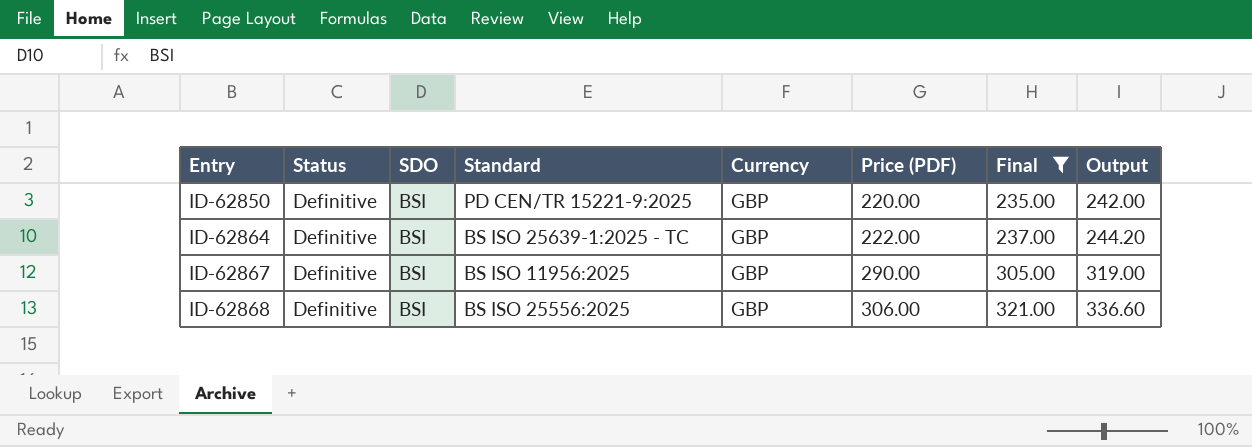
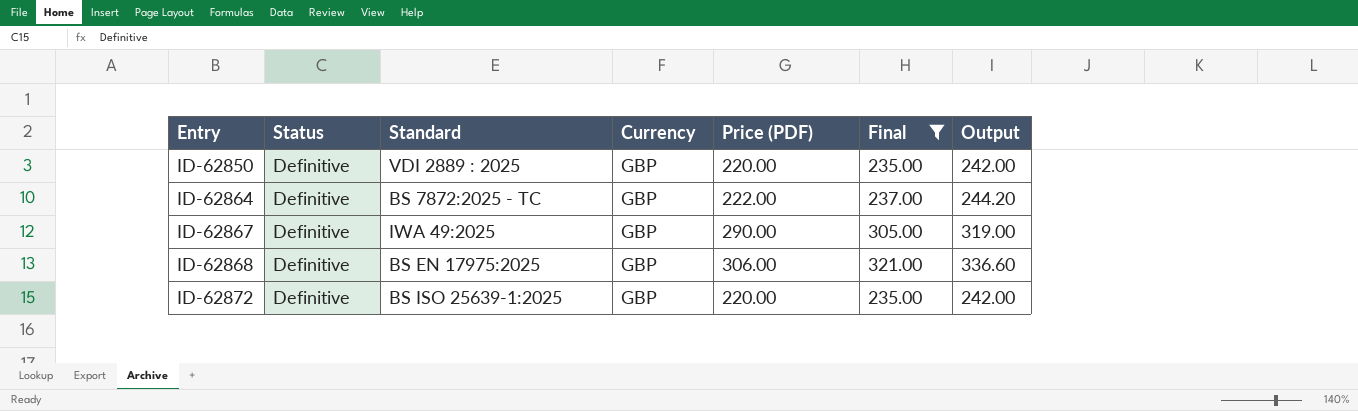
column SDO | position: 3 -> none
ID-62850 | Standard: PD CEN/TR 15221-9:2025 -> VDI 2889 : 2025
ID-62864 | Standard: BS ISO 25639-1:2025 - TC -> BS 7872:2025 - TC
ID-62867 | Standard: BS ISO 11956:2025 -> IWA 49:2025
ID-62868 | Standard: BS ISO 25556:2025 -> BS EN 17975:2025
row ID-62872: none -> Definitive | BS ISO 25639-1:2025 | GBP | 220.00 | 235.00 | 242.00

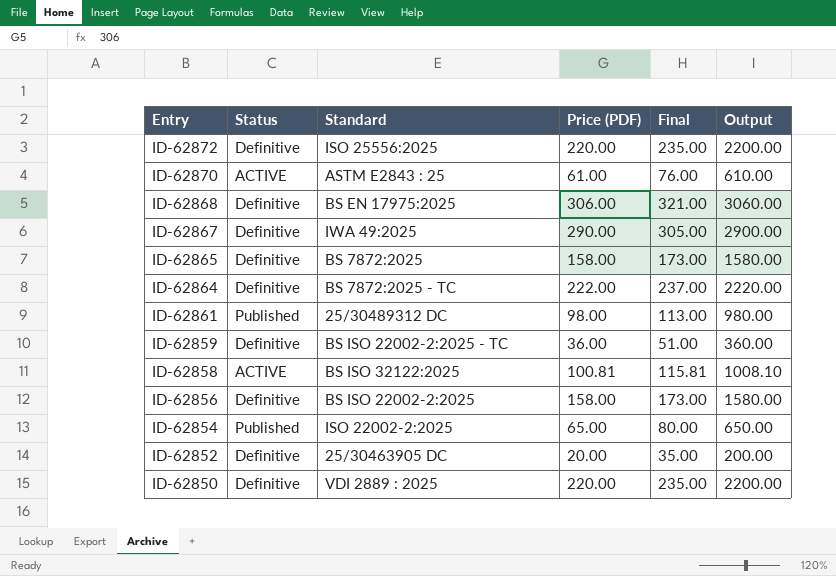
filter: Final >= 235.00 -> none
row order: Entry ascending -> Entry descending
column Currency | position: 4 -> none
column Output | formula: [Price (PDF)] * 1.1 -> [Price (PDF)] * 10
ID-62872 | Standard: BS ISO 25639-1:2025 -> ISO 25556:2025

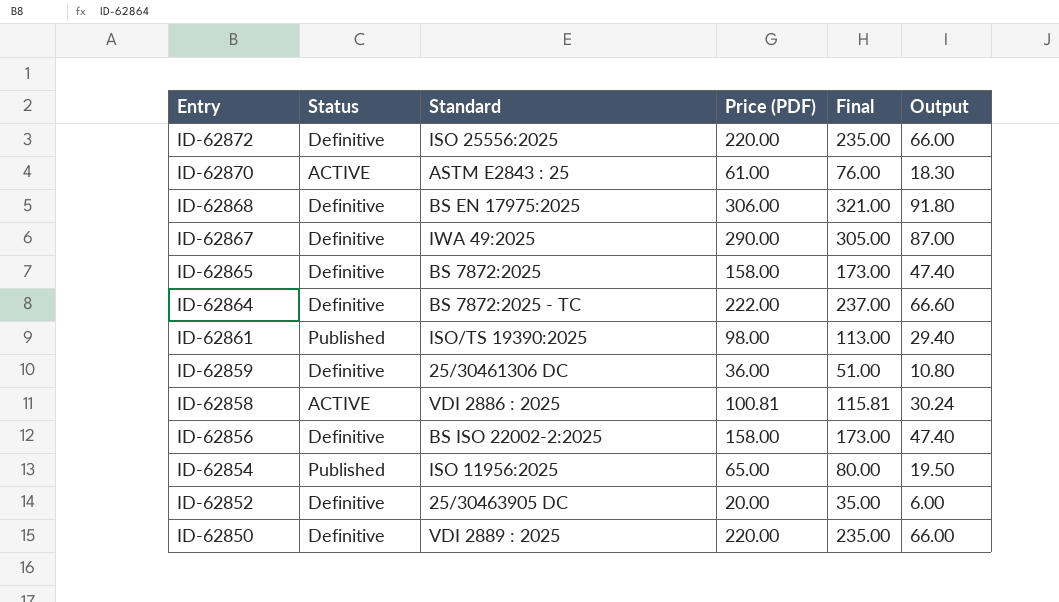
column Output | formula: [Price (PDF)] * 10 -> [Price (PDF)] * 0.3
ID-62861 | Standard: 25/30489312 DC -> ISO/TS 19390:2025
ID-62859 | Standard: BS ISO 22002-2:2025 - TC -> 25/30461306 DC
ID-62858 | Standard: BS ISO 32122:2025 -> VDI 2886 : 2025
ID-62854 | Standard: ISO 22002-2:2025 -> ISO 11956:2025

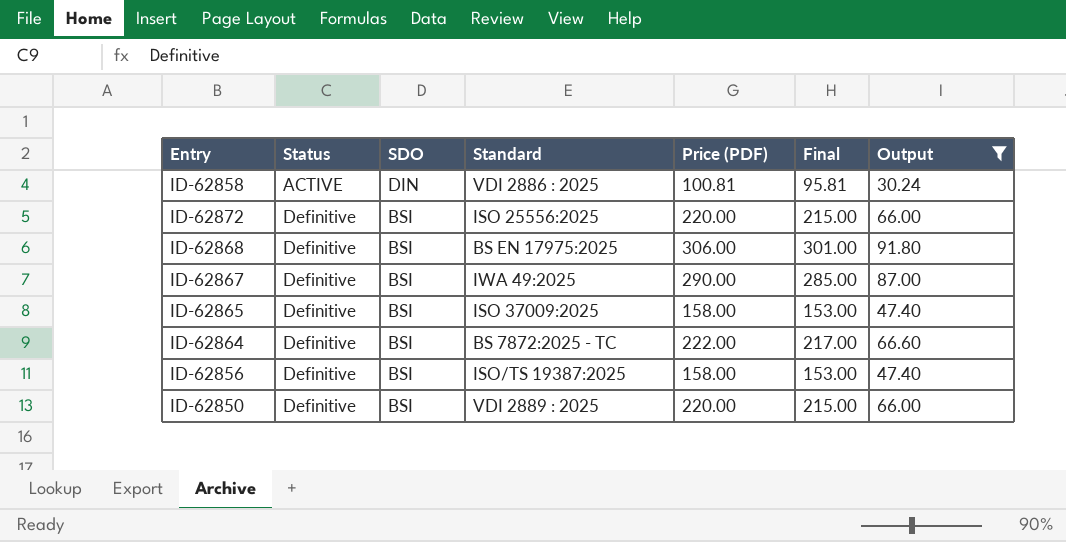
filter: none -> Output >= 30.24
row order: Entry descending -> Status ascending
column SDO | position: none -> 3
column Final | formula: [Price (PDF)] + 15 -> [Price (PDF)] - 5
ID-62865 | Standard: BS 7872:2025 -> ISO 37009:2025
ID-62856 | Standard: BS ISO 22002-2:2025 -> ISO/TS 19387:2025

